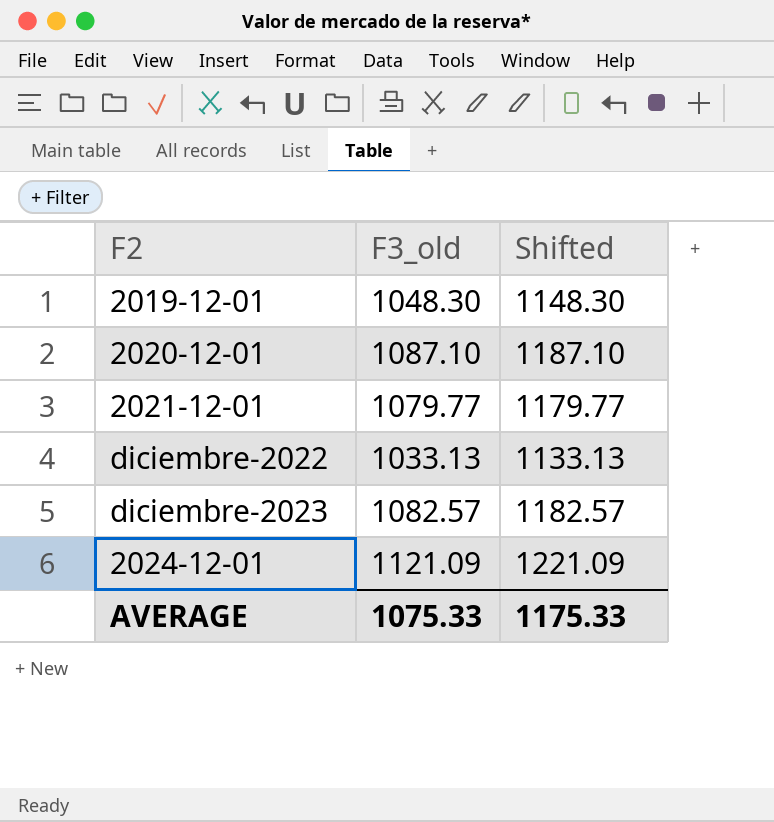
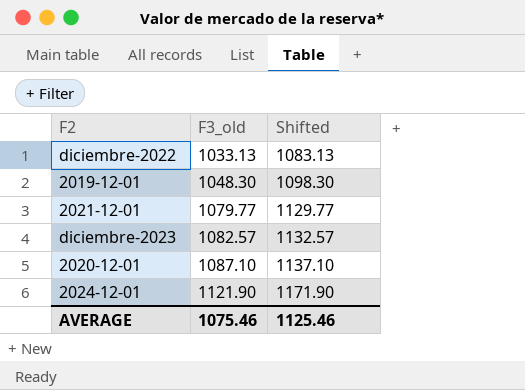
row order: none -> F3_old ascending
column Shifted | formula: [F3_old] + 100 -> [F3_old] + 50
2024-12-01 | F3_old: 1121.09 -> 1121.90
AVERAGE | F3_old: 1075.33 -> 1075.46
AVERAGE | Shifted: 1175.33 -> 1125.46

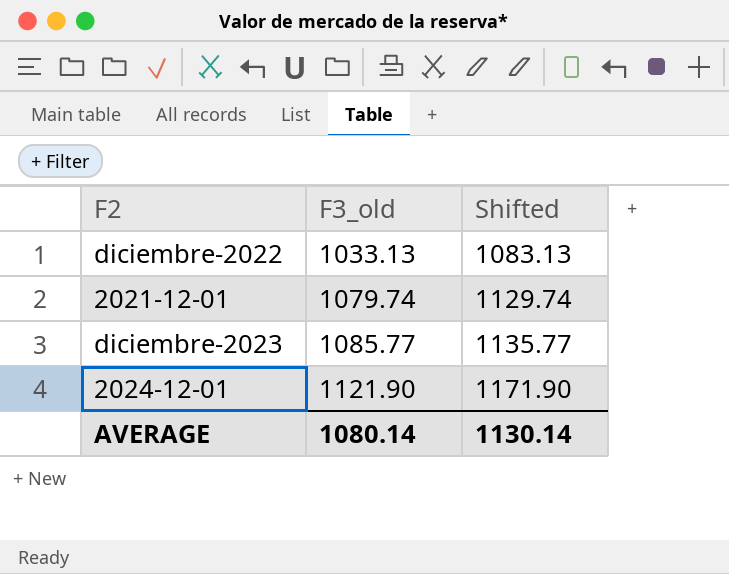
row 2019-12-01: 1048.30 | 1098.30 -> none
row 2020-12-01: 1087.10 | 1137.10 -> none
2021-12-01 | F3_old: 1079.77 -> 1079.74
2021-12-01 | Shifted: 1129.77 -> 1129.74
diciembre-2023 | F3_old: 1082.57 -> 1085.77
diciembre-2023 | Shifted: 1132.57 -> 1135.77
AVERAGE | F3_old: 1075.46 -> 1080.14
AVERAGE | Shifted: 1125.46 -> 1130.14

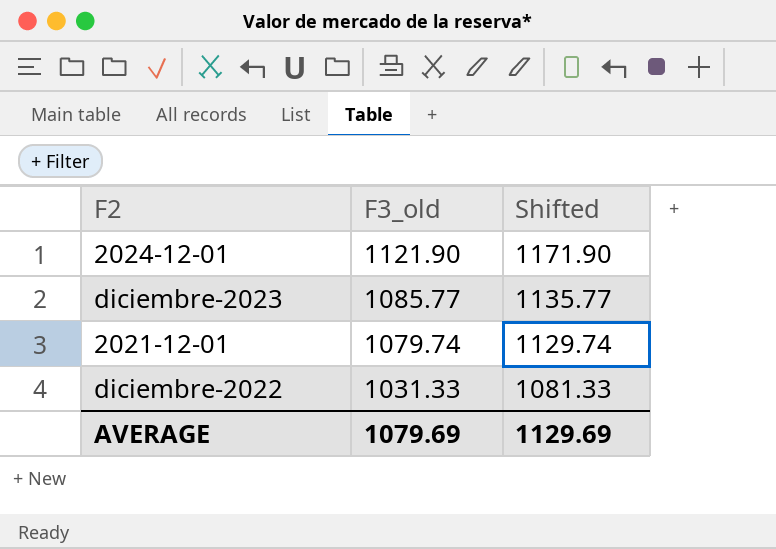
row order: F3_old ascending -> F3_old descending
diciembre-2022 | F3_old: 1033.13 -> 1031.33
diciembre-2022 | Shifted: 1083.13 -> 1081.33
AVERAGE | F3_old: 1080.14 -> 1079.69
AVERAGE | Shifted: 1130.14 -> 1129.69

